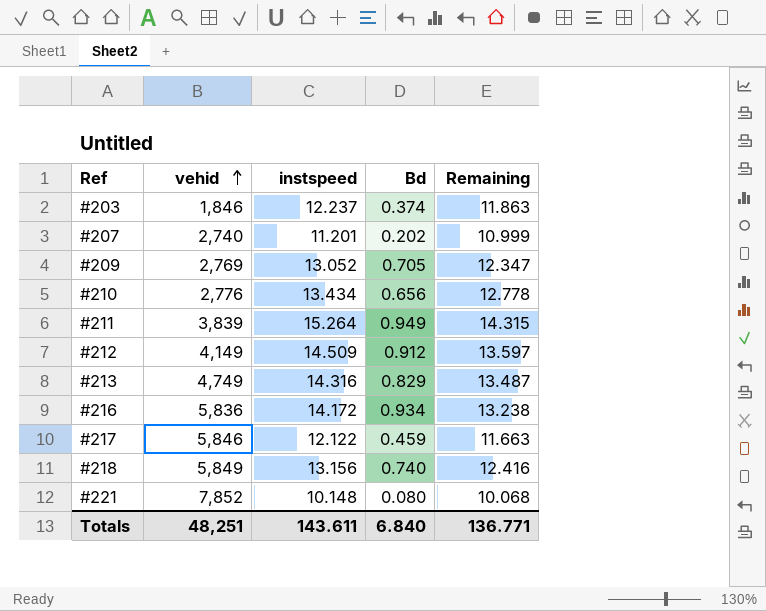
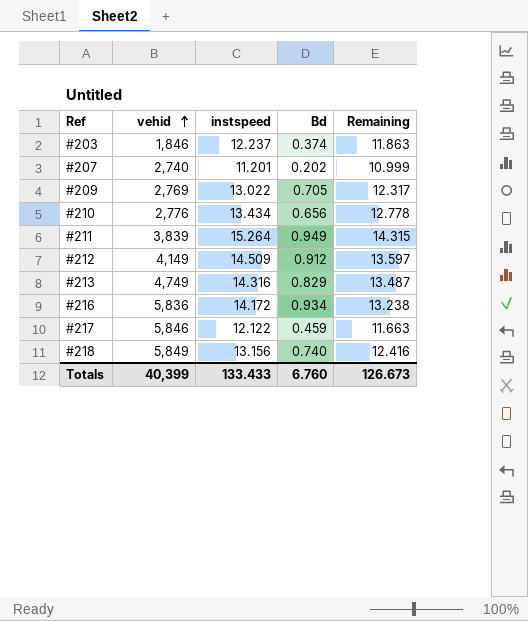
row #221: 7,852 | 10.148 | 0.080 | 10.068 -> none
#209 | instspeed: 13.052 -> 13.022
#209 | Remaining: 12.347 -> 12.317
Totals | vehid: 48,251 -> 40,399
Totals | instspeed: 143.611 -> 133.433
Totals | Bd: 6.840 -> 6.760
Totals | Remaining: 136.771 -> 126.673

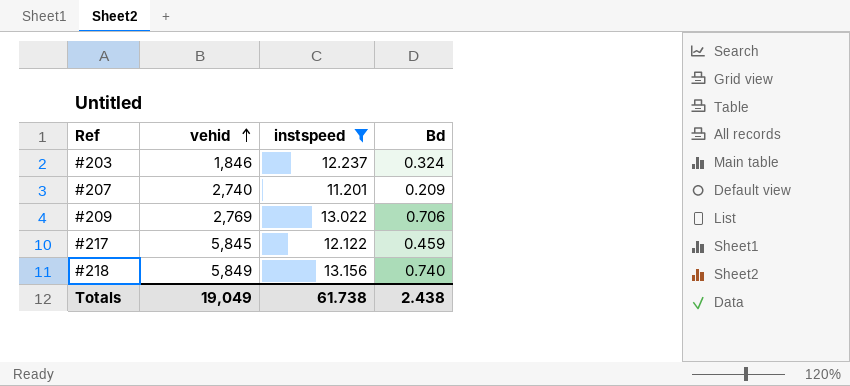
filter: none -> instspeed <= 13.156
column Remaining | formula: [instspeed] - [Bd] -> none
#203 | Bd: 0.374 -> 0.324
#207 | Bd: 0.202 -> 0.209
#209 | Bd: 0.705 -> 0.706
#217 | vehid: 5,846 -> 5,845
Totals | vehid: 40,399 -> 19,049
Totals | instspeed: 133.433 -> 61.738
Totals | Bd: 6.760 -> 2.438

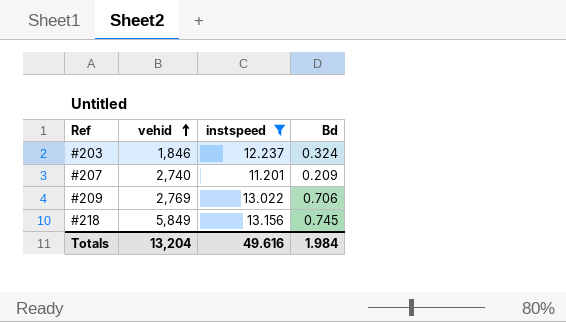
row #217: 5,845 | 12.122 | 0.459 -> none
#218 | Bd: 0.740 -> 0.745
Totals | vehid: 19,049 -> 13,204
Totals | instspeed: 61.738 -> 49.616
Totals | Bd: 2.438 -> 1.984

